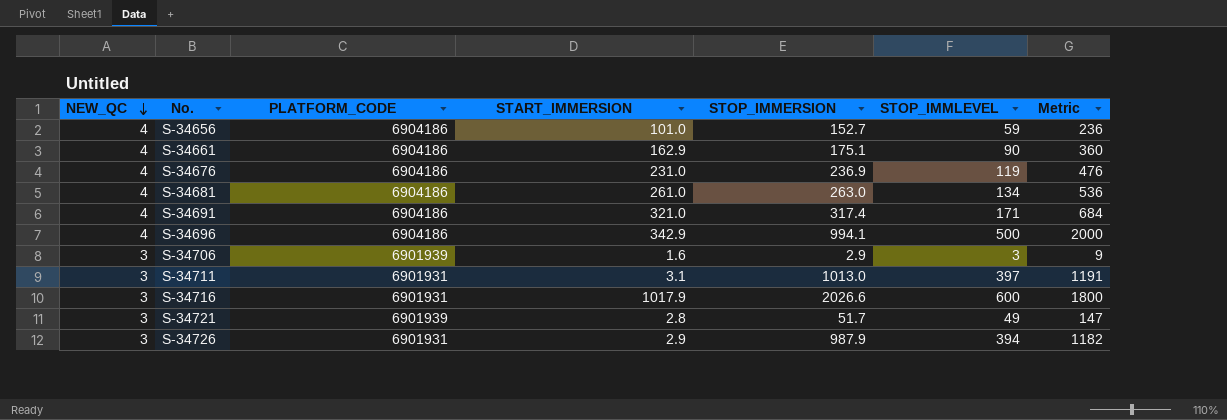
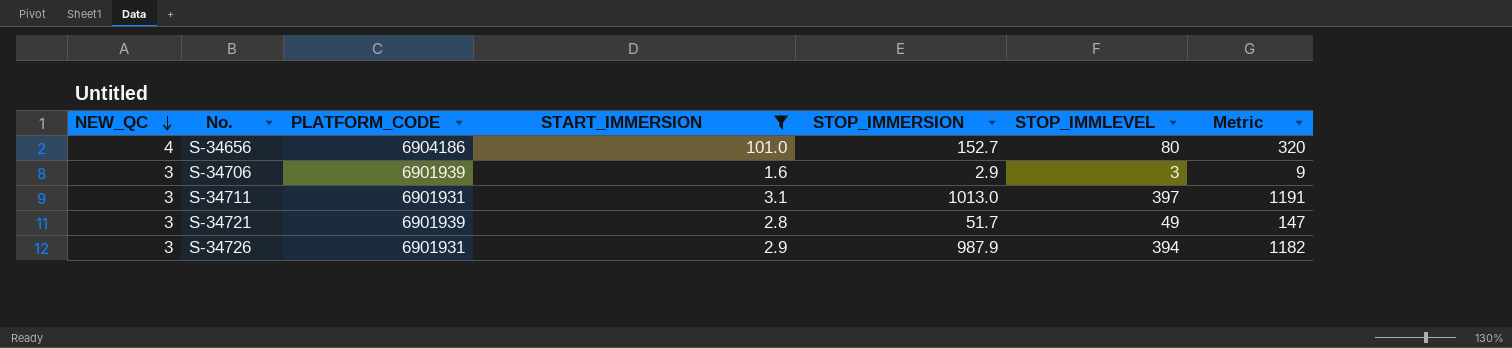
filter: none -> START_IMMERSION <= 101.0
S-34656 | STOP_IMMLEVEL: 59 -> 80
S-34656 | Metric: 236 -> 320

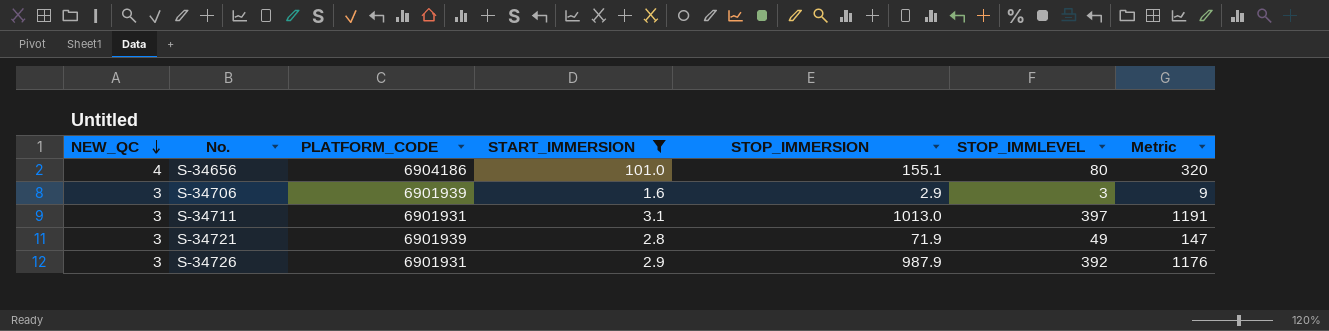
S-34656 | STOP_IMMERSION: 152.7 -> 155.1
S-34721 | STOP_IMMERSION: 51.7 -> 71.9
S-34726 | STOP_IMMLEVEL: 394 -> 392
S-34726 | Metric: 1182 -> 1176

